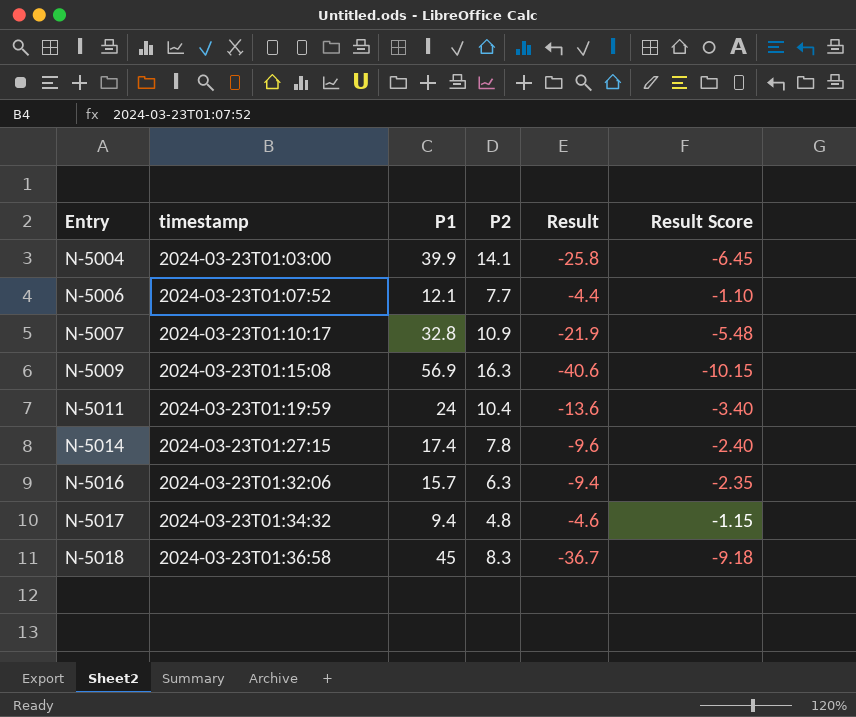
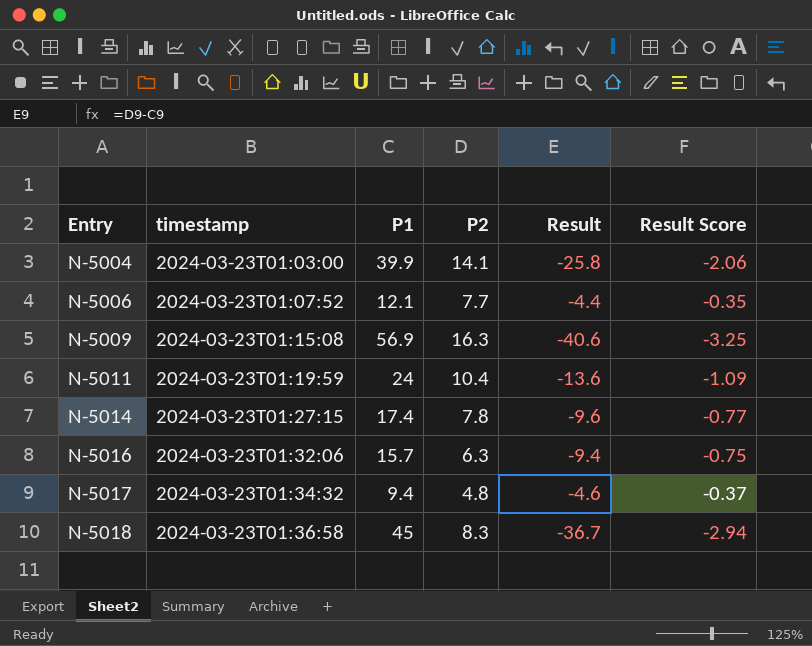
column Result Score | formula: [Result] * 0.25 -> [Result] * 0.08
row N-5007: 2024-03-23T01:10:17 | 32.8 | 10.9 | -21.9 | -5.48 -> none

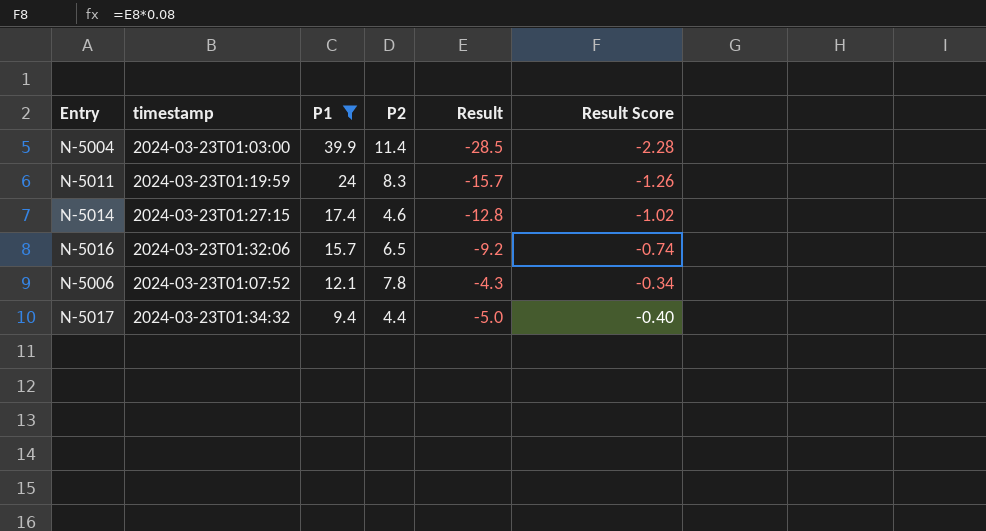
filter: none -> P1 <= 39.9
row order: Entry ascending -> P1 descending
N-5004 | P2: 14.1 -> 11.4
N-5004 | Result: -25.8 -> -28.5
N-5004 | Result Score: -2.06 -> -2.28
N-5011 | P2: 10.4 -> 8.3
N-5011 | Result: -13.6 -> -15.7
N-5011 | Result Score: -1.09 -> -1.26
N-5014 | P2: 7.8 -> 4.6
N-5014 | Result: -9.6 -> -12.8
N-5014 | Result Score: -0.77 -> -1.02
N-5016 | P2: 6.3 -> 6.5
N-5016 | Result: -9.4 -> -9.2
N-5016 | Result Score: -0.75 -> -0.74
N-5006 | P2: 7.7 -> 7.8
N-5006 | Result: -4.4 -> -4.3
N-5006 | Result Score: -0.35 -> -0.34
N-5017 | P2: 4.8 -> 4.4
N-5017 | Result: -4.6 -> -5.0
N-5017 | Result Score: -0.37 -> -0.40

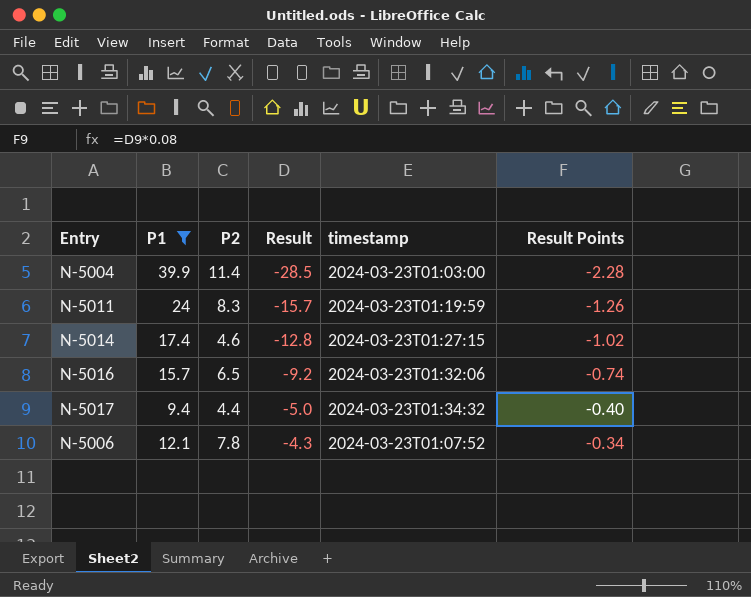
row order: P1 descending -> Result ascending
column timestamp | position: 2 -> 5
column name: Result Score -> Result Points

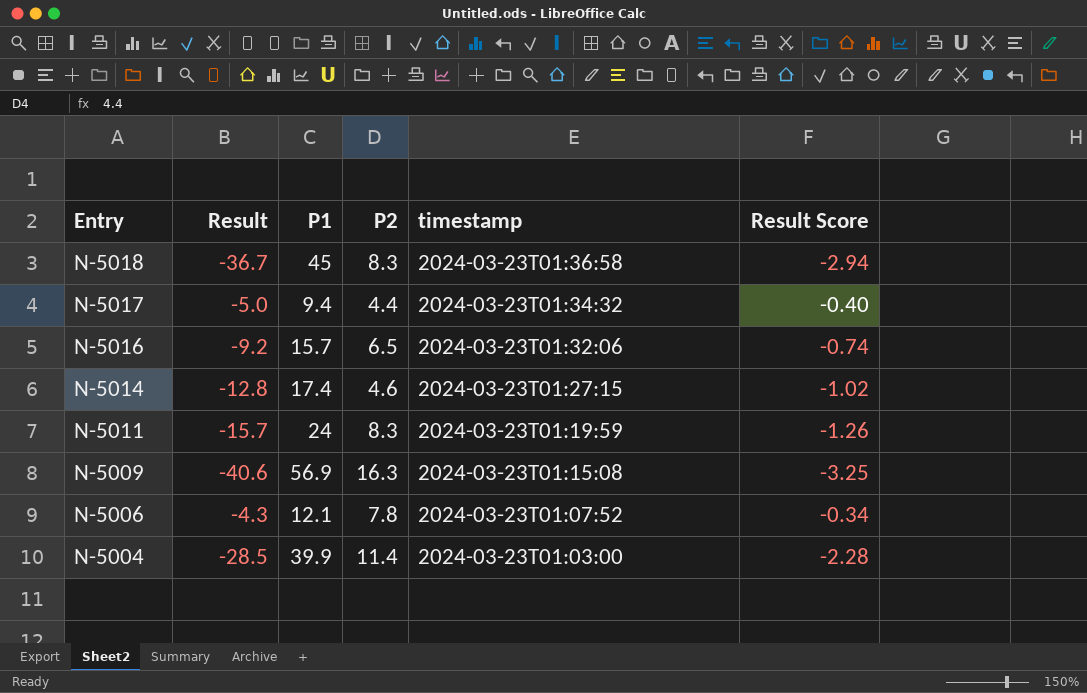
filter: P1 <= 39.9 -> none
row order: Result ascending -> Entry descending
column Result | position: 4 -> 2
column name: Result Points -> Result Score

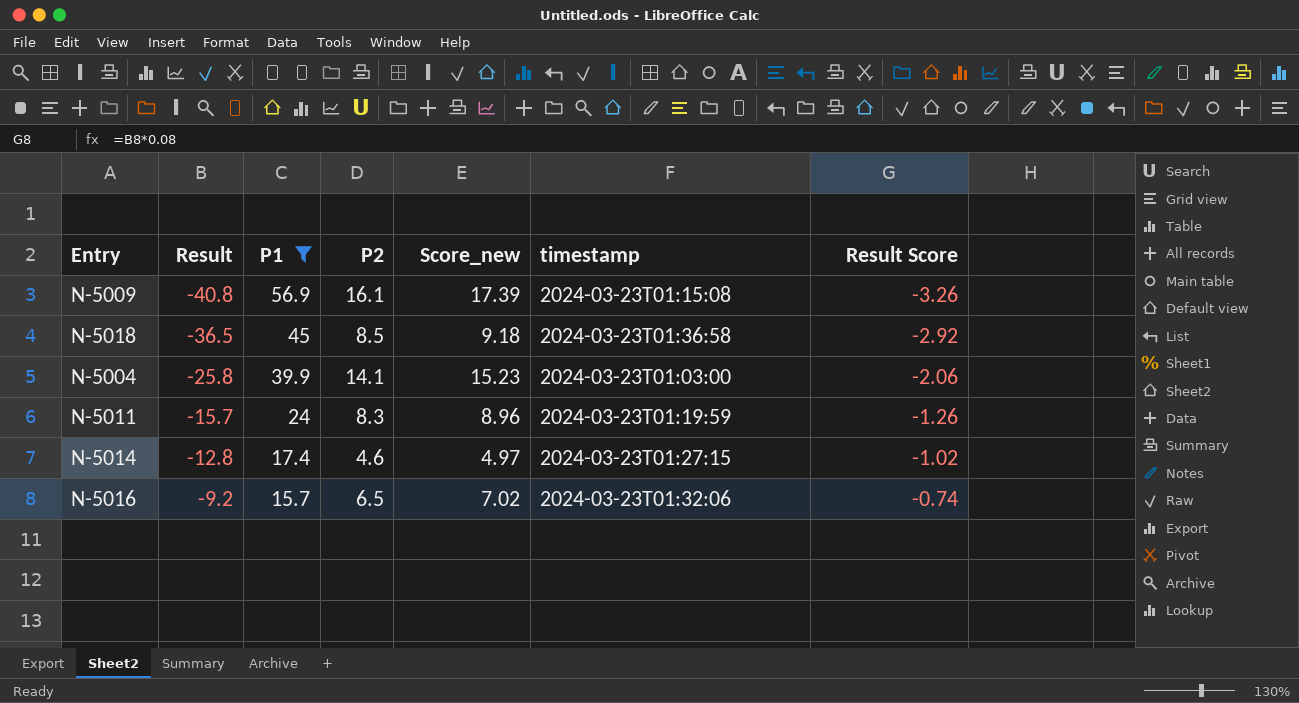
filter: none -> P1 >= 15.7
row order: Entry descending -> Result ascending
column Score_new | formula: none -> [P2] * 1.08
N-5009 | Result: -40.6 -> -40.8
N-5009 | P2: 16.3 -> 16.1
N-5009 | Result Score: -3.25 -> -3.26
N-5018 | Result: -36.7 -> -36.5
N-5018 | P2: 8.3 -> 8.5
N-5018 | Result Score: -2.94 -> -2.92
N-5004 | Result: -28.5 -> -25.8
N-5004 | P2: 11.4 -> 14.1
N-5004 | Result Score: -2.28 -> -2.06

